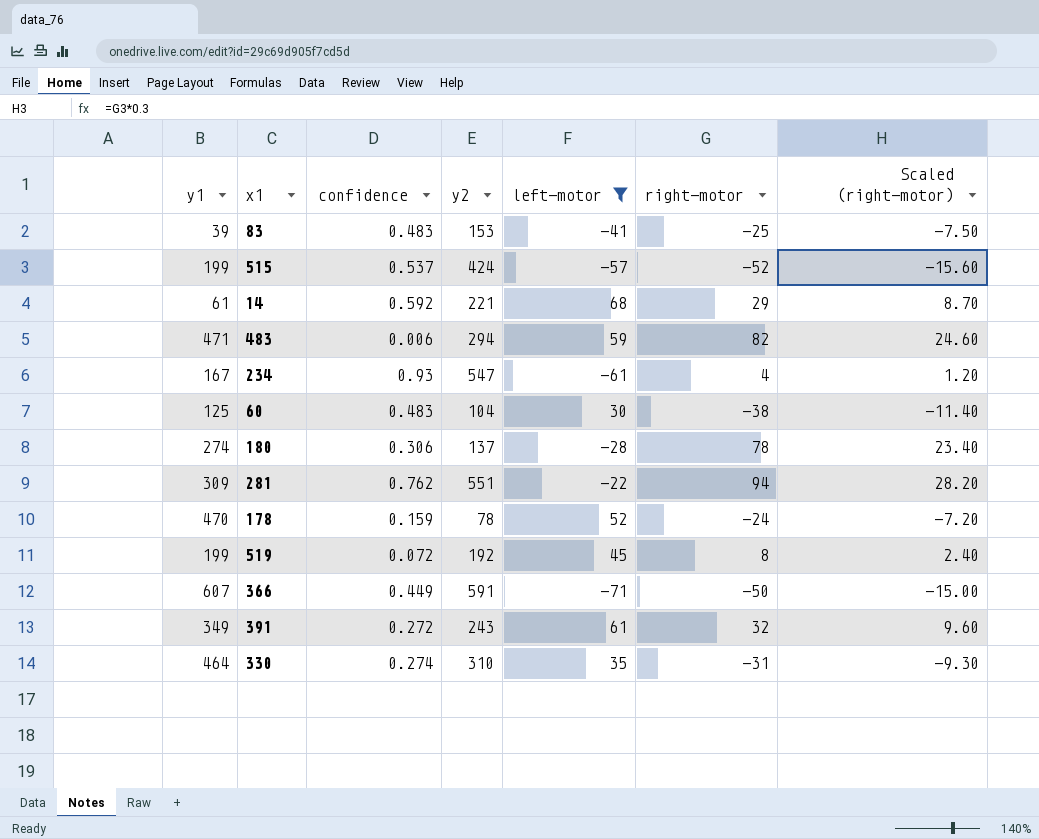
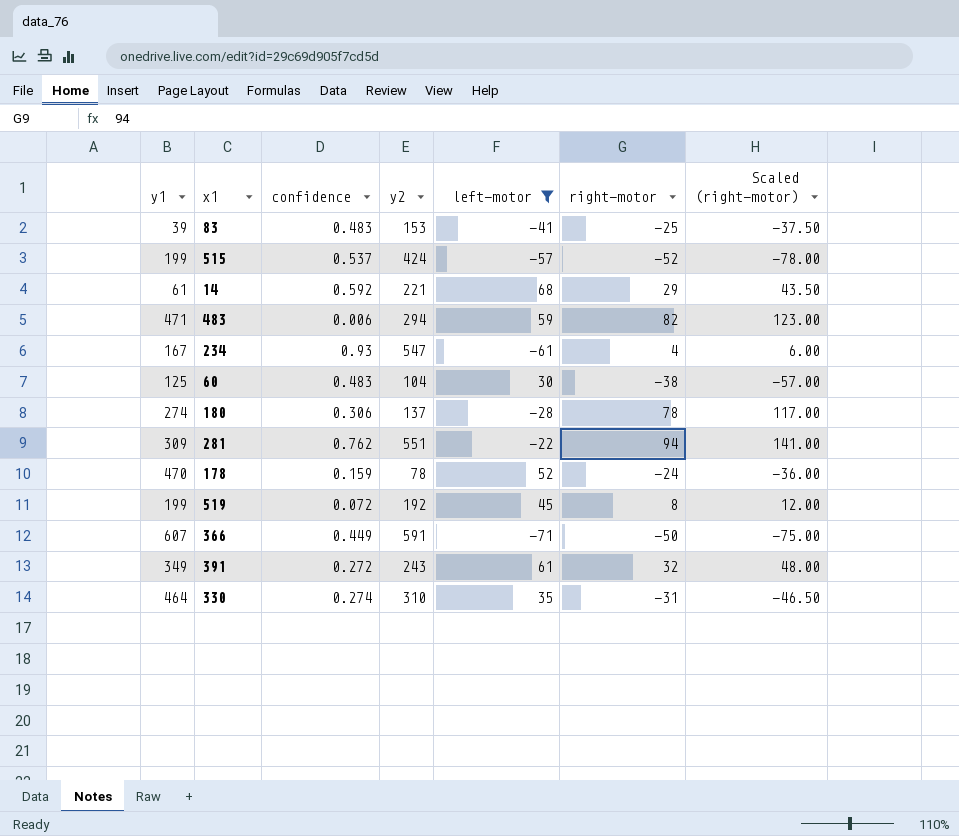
column Scaled (right-motor) | formula: [right-motor] * 0.3 -> [right-motor] * 1.5

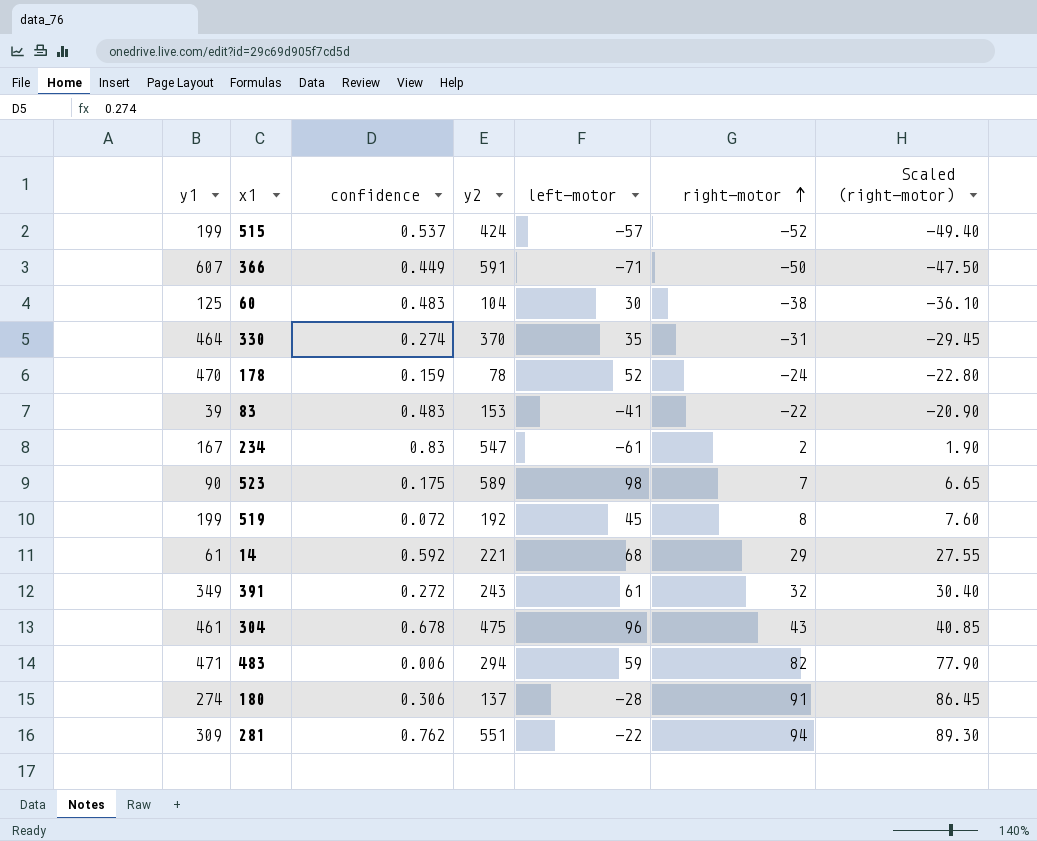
filter: left-motor <= 68 -> none
row order: none -> right-motor ascending
column Scaled (right-motor) | formula: [right-motor] * 1.5 -> [right-motor] * 0.95
330 | y2: 310 -> 370
83 | right-motor: -25 -> -22
234 | confidence: 0.93 -> 0.83
234 | right-motor: 4 -> 2
180 | right-motor: 78 -> 91

